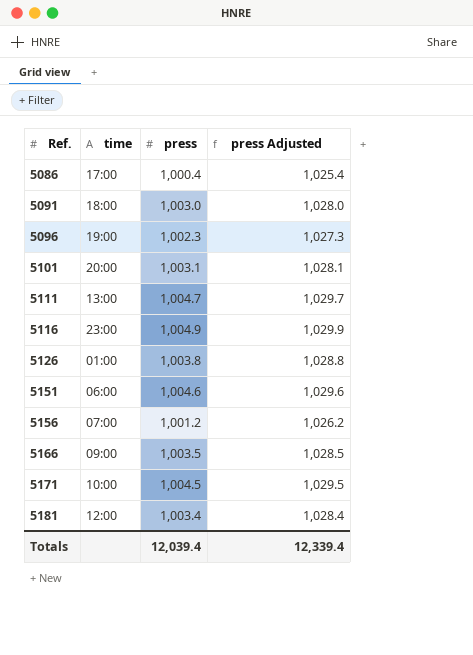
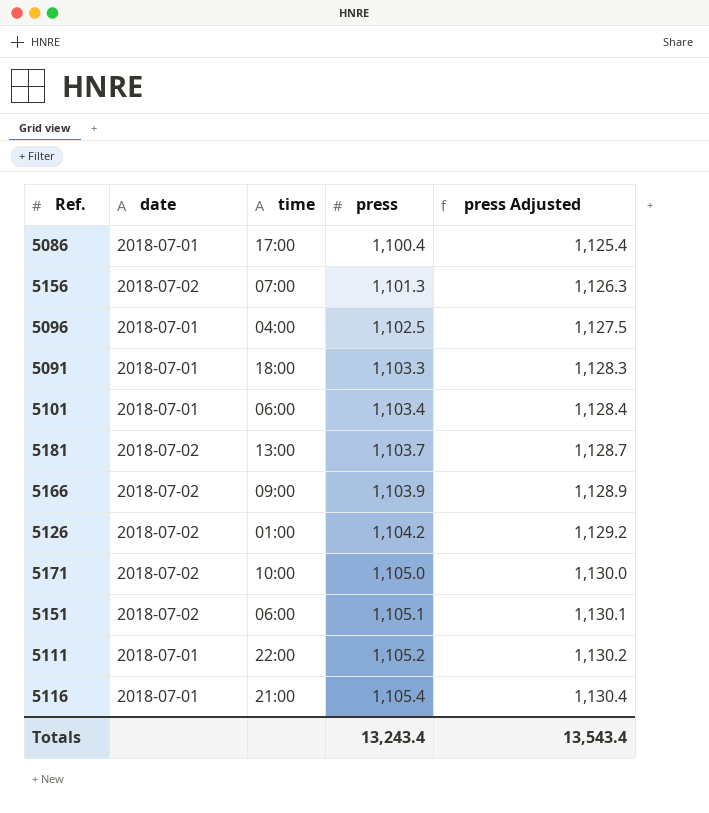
row order: Ref. ascending -> press ascending
column date | position: none -> 2
5086 | press: 1,000.4 -> 1,100.4
5086 | press Adjusted: 1,025.4 -> 1,125.4
5156 | press: 1,001.2 -> 1,101.3
5156 | press Adjusted: 1,026.2 -> 1,126.3
5096 | time: 19:00 -> 04:00
5096 | press: 1,002.3 -> 1,102.5
5096 | press Adjusted: 1,027.3 -> 1,127.5
5091 | press: 1,003.0 -> 1,103.3
5091 | press Adjusted: 1,028.0 -> 1,128.3
5101 | time: 20:00 -> 06:00
5101 | press: 1,003.1 -> 1,103.4
5101 | press Adjusted: 1,028.1 -> 1,128.4
5181 | time: 12:00 -> 13:00
5181 | press: 1,003.4 -> 1,103.7
5181 | press Adjusted: 1,028.4 -> 1,128.7
5166 | press: 1,003.5 -> 1,103.9
5166 | press Adjusted: 1,028.5 -> 1,128.9
5126 | press: 1,003.8 -> 1,104.2
5126 | press Adjusted: 1,028.8 -> 1,129.2
5171 | press: 1,004.5 -> 1,105.0
5171 | press Adjusted: 1,029.5 -> 1,130.0
5151 | press: 1,004.6 -> 1,105.1
5151 | press Adjusted: 1,029.6 -> 1,130.1
5111 | time: 13:00 -> 22:00
5111 | press: 1,004.7 -> 1,105.2
5111 | press Adjusted: 1,029.7 -> 1,130.2
5116 | time: 23:00 -> 21:00
5116 | press: 1,004.9 -> 1,105.4
5116 | press Adjusted: 1,029.9 -> 1,130.4
Totals | press: 12,039.4 -> 13,243.4
Totals | press Adjusted: 12,339.4 -> 13,543.4

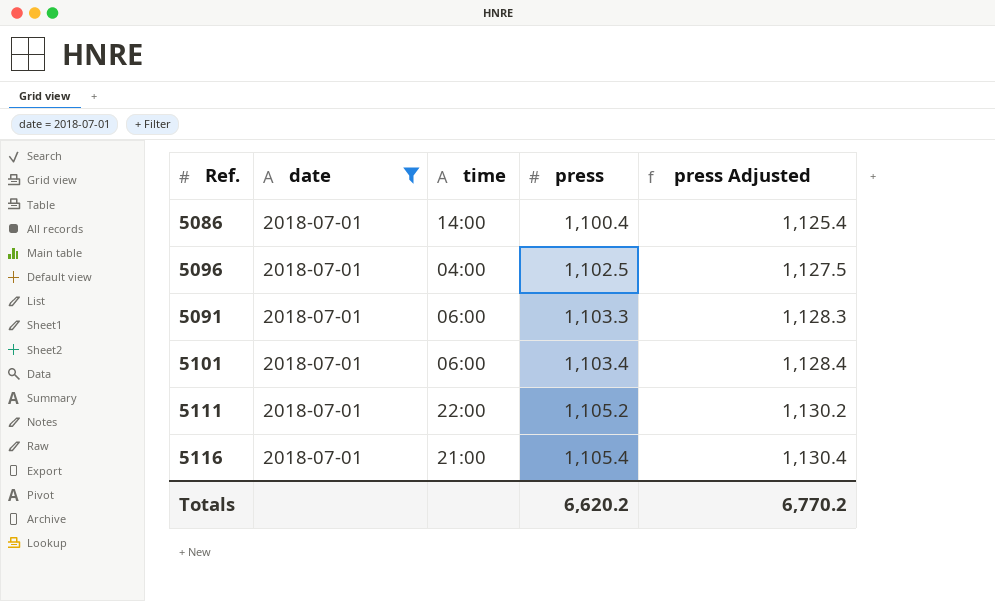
filter: none -> date = 2018-07-01
5086 | time: 17:00 -> 14:00
5091 | time: 18:00 -> 06:00
Totals | press: 13,243.4 -> 6,620.2
Totals | press Adjusted: 13,543.4 -> 6,770.2

